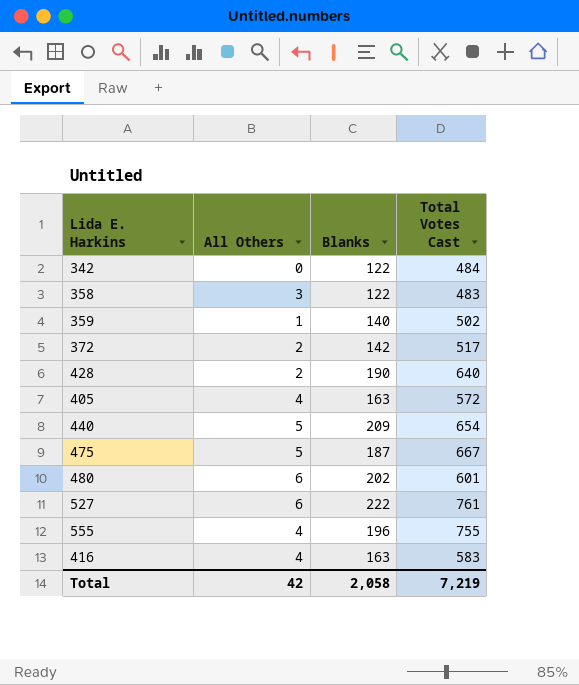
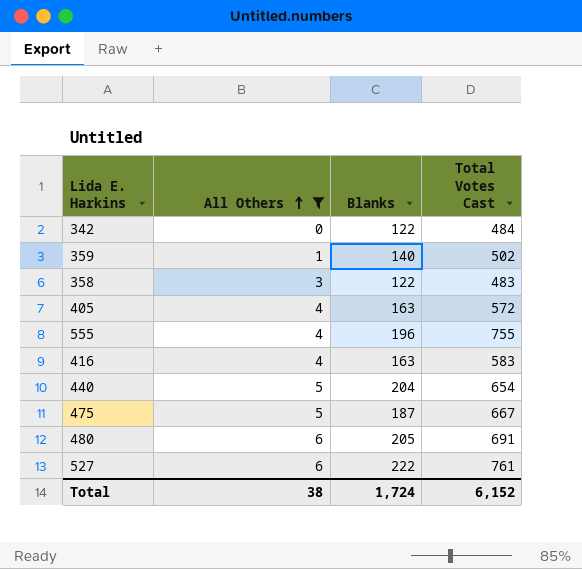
filter: none -> All Others != 2
row order: none -> All Others ascending
440 | Blanks: 209 -> 204
480 | Blanks: 202 -> 205
480 | Total Votes Cast: 601 -> 691
Total | All Others: 42 -> 38
Total | Blanks: 2,058 -> 1,724
Total | Total Votes Cast: 7,219 -> 6,152

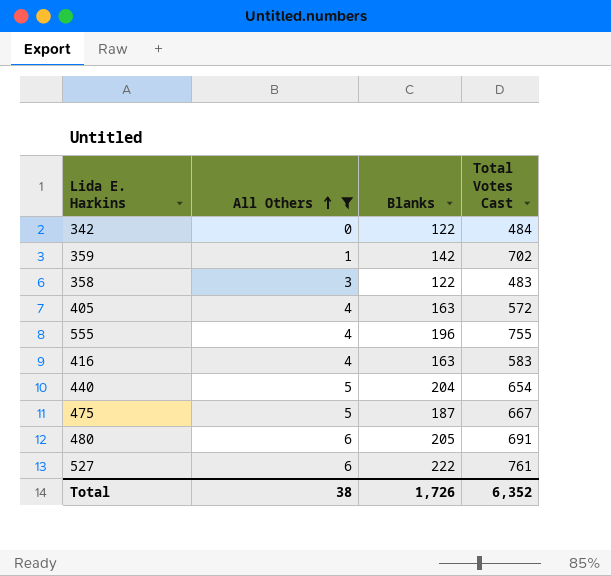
359 | Blanks: 140 -> 142
359 | Total Votes Cast: 502 -> 702
Total | Blanks: 1,724 -> 1,726
Total | Total Votes Cast: 6,152 -> 6,352

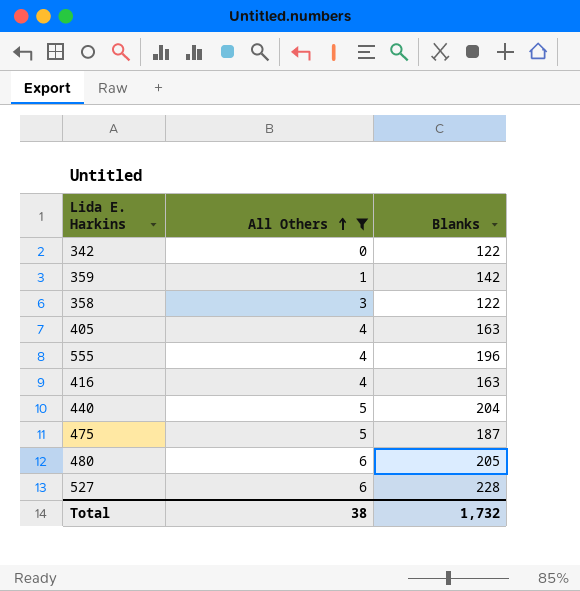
column Total Votes Cast | position: 4 -> none
527 | Blanks: 222 -> 228
Total | Blanks: 1,726 -> 1,732

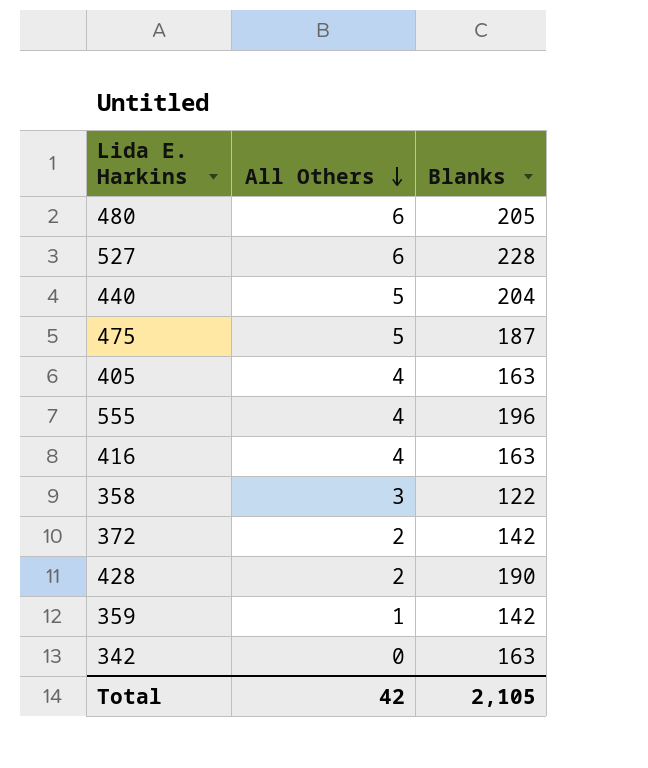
filter: All Others != 2 -> none
row order: All Others ascending -> All Others descending
342 | Blanks: 122 -> 163
Total | All Others: 38 -> 42
Total | Blanks: 1,732 -> 2,105

